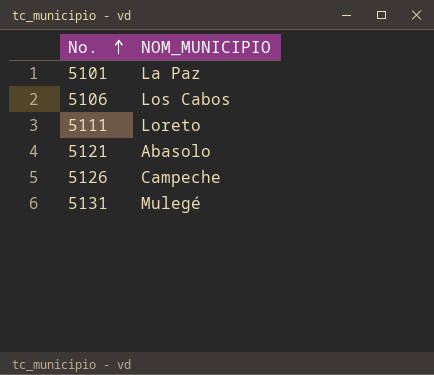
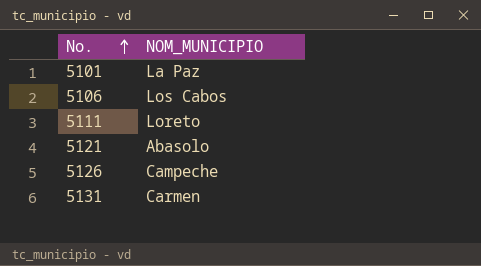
5131 | NOM_MUNICIPIO: Mulegé -> Carmen

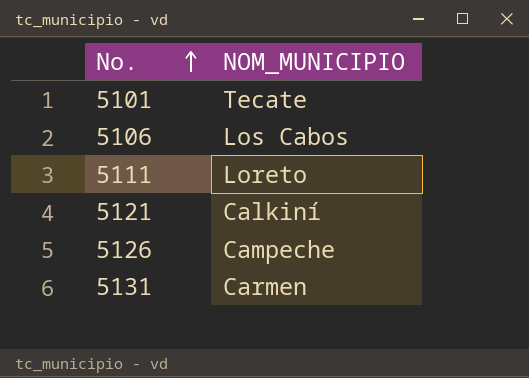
5101 | NOM_MUNICIPIO: La Paz -> Tecate
5121 | NOM_MUNICIPIO: Abasolo -> Calkiní

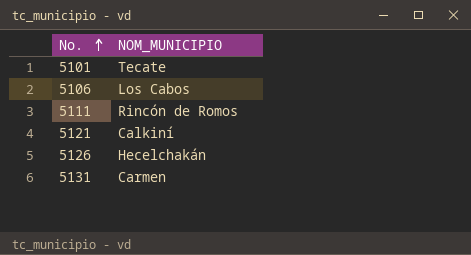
5111 | NOM_MUNICIPIO: Loreto -> Rincón de Romos
5126 | NOM_MUNICIPIO: Campeche -> Hecelchakán

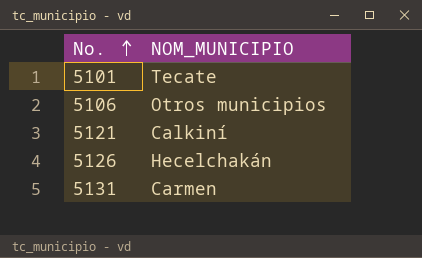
row 5111: Rincón de Romos -> none
5106 | NOM_MUNICIPIO: Los Cabos -> Otros municipios

